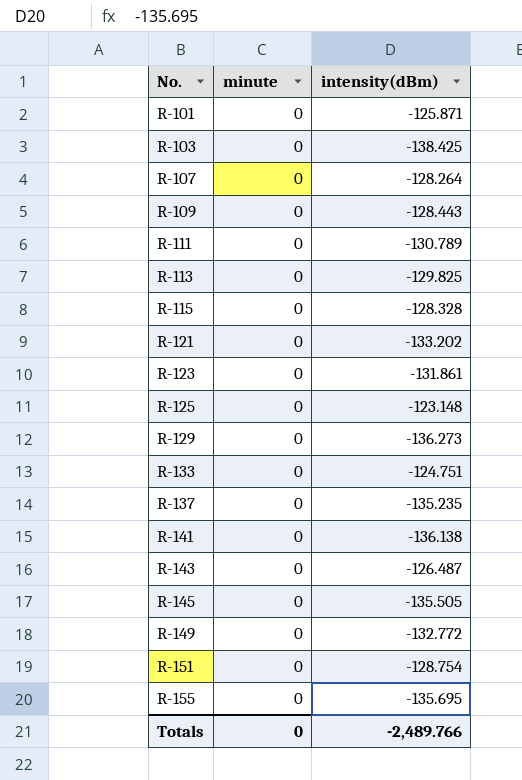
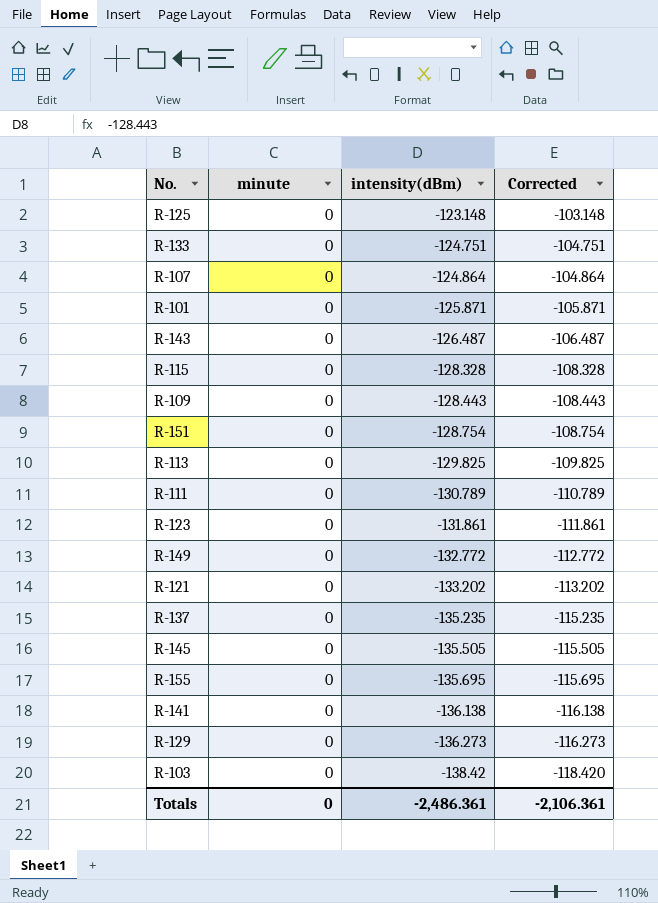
row order: No. ascending -> intensity(dBm) descending
column Corrected | formula: none -> [intensity(dBm)] + 20
R-107 | intensity(dBm): -128.264 -> -124.864
R-103 | intensity(dBm): -138.425 -> -138.42
Totals | intensity(dBm): -2,489.766 -> -2,486.361

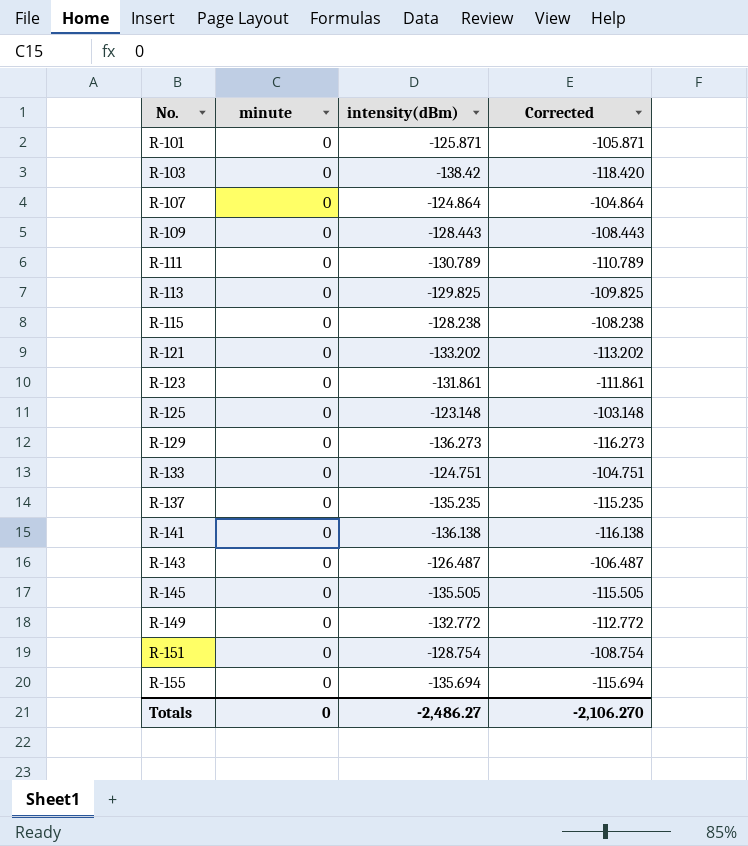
row order: intensity(dBm) descending -> No. ascending
R-115 | intensity(dBm): -128.328 -> -128.238
R-115 | Corrected: -108.328 -> -108.238
R-155 | intensity(dBm): -135.695 -> -135.694
R-155 | Corrected: -115.695 -> -115.694
Totals | intensity(dBm): -2,486.361 -> -2,486.27
Totals | Corrected: -2,106.361 -> -2,106.270

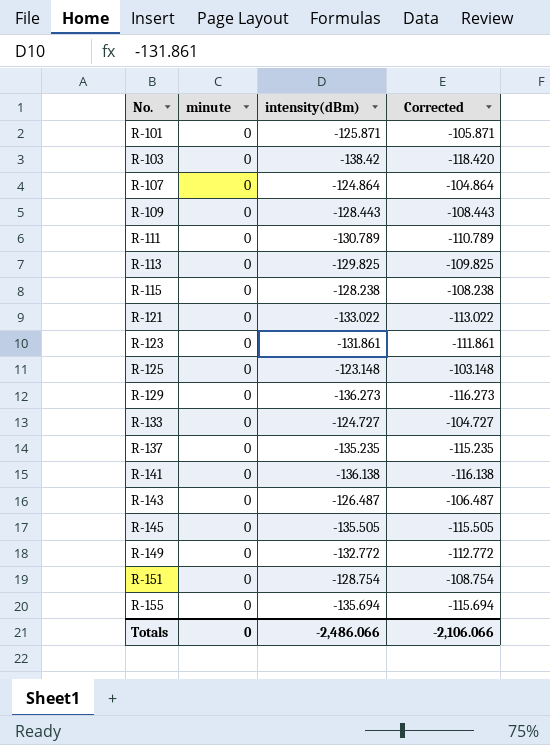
R-121 | intensity(dBm): -133.202 -> -133.022
R-121 | Corrected: -113.202 -> -113.022
R-133 | intensity(dBm): -124.751 -> -124.727
R-133 | Corrected: -104.751 -> -104.727
Totals | intensity(dBm): -2,486.27 -> -2,486.066
Totals | Corrected: -2,106.270 -> -2,106.066

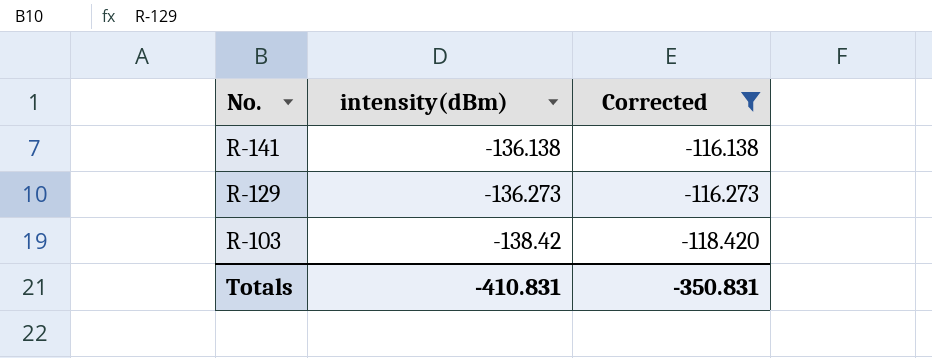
filter: none -> Corrected <= -116.138
row order: No. ascending -> No. descending
column minute | position: 2 -> none
Totals | intensity(dBm): -2,486.066 -> -410.831
Totals | Corrected: -2,106.066 -> -350.831

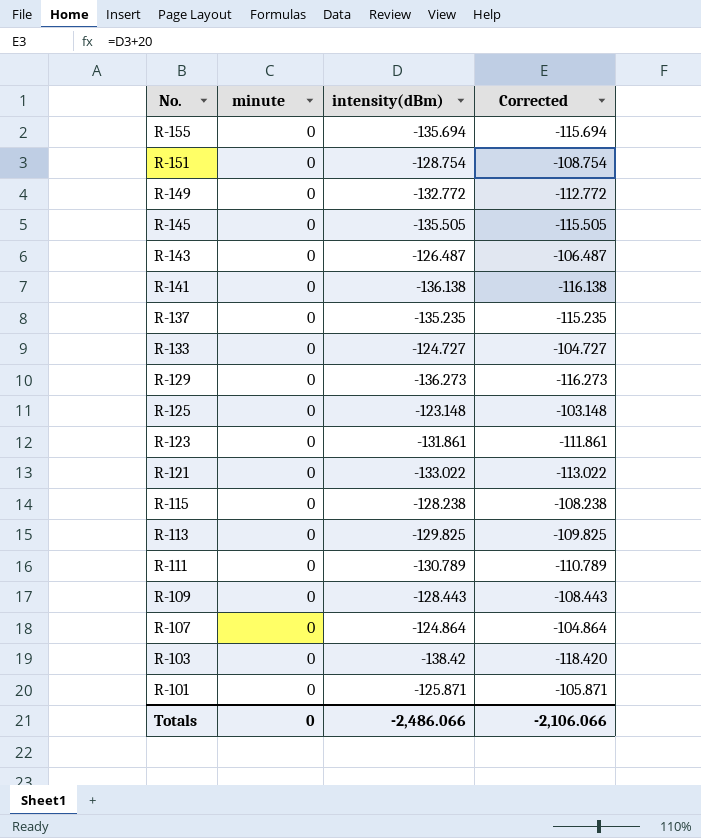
filter: Corrected <= -116.138 -> none
column minute | position: none -> 2
Totals | intensity(dBm): -410.831 -> -2,486.066
Totals | Corrected: -350.831 -> -2,106.066

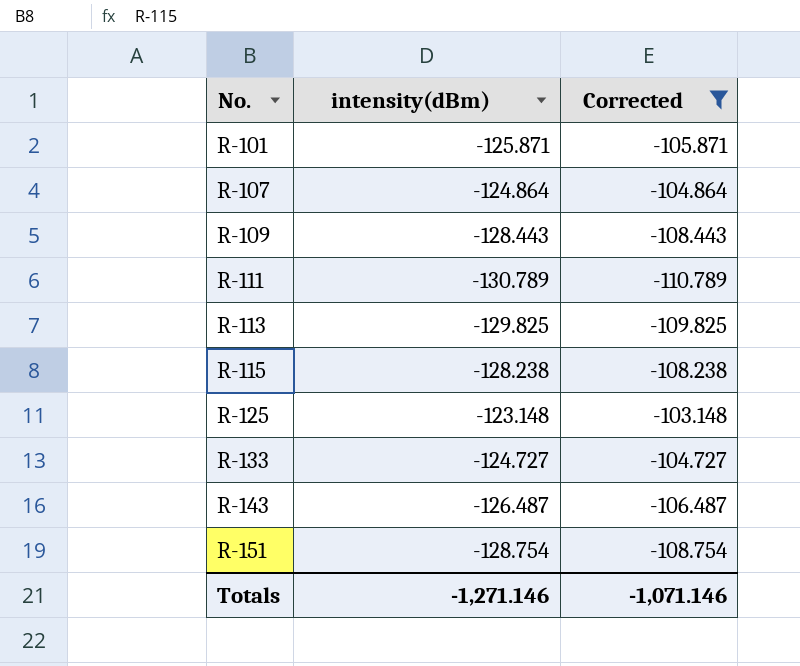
filter: none -> Corrected >= -110.789
row order: No. descending -> No. ascending
column minute | position: 2 -> none
Totals | intensity(dBm): -2,486.066 -> -1,271.146
Totals | Corrected: -2,106.066 -> -1,071.146

